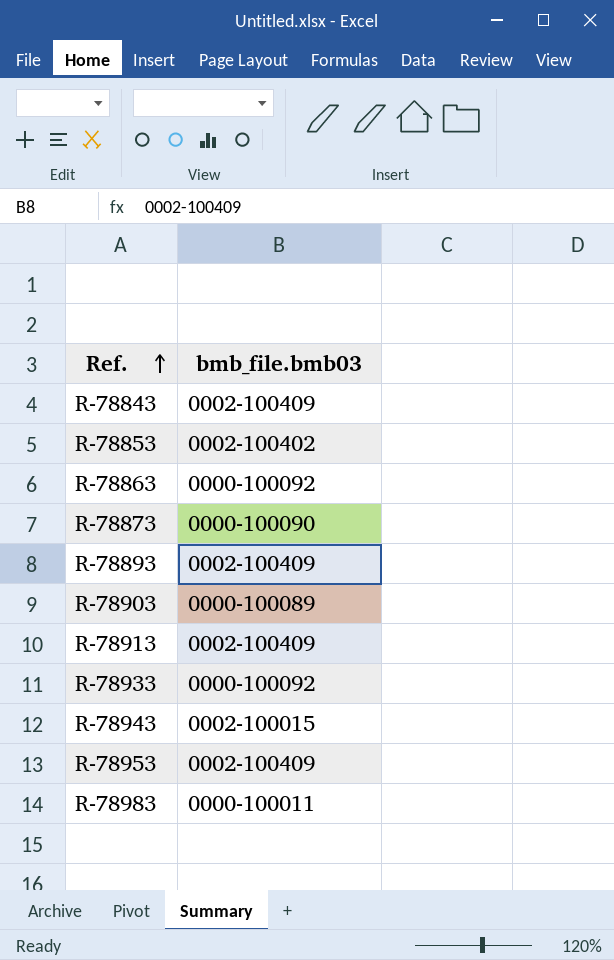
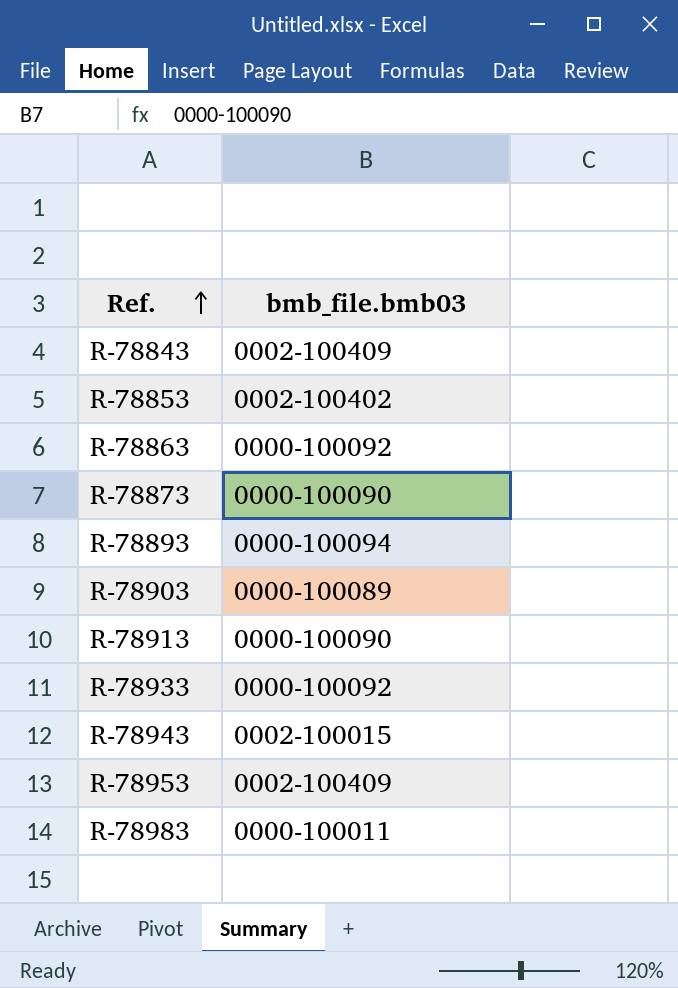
R-78893 | bmb_file.bmb03: 0002-100409 -> 0000-100094
R-78913 | bmb_file.bmb03: 0002-100409 -> 0000-100090

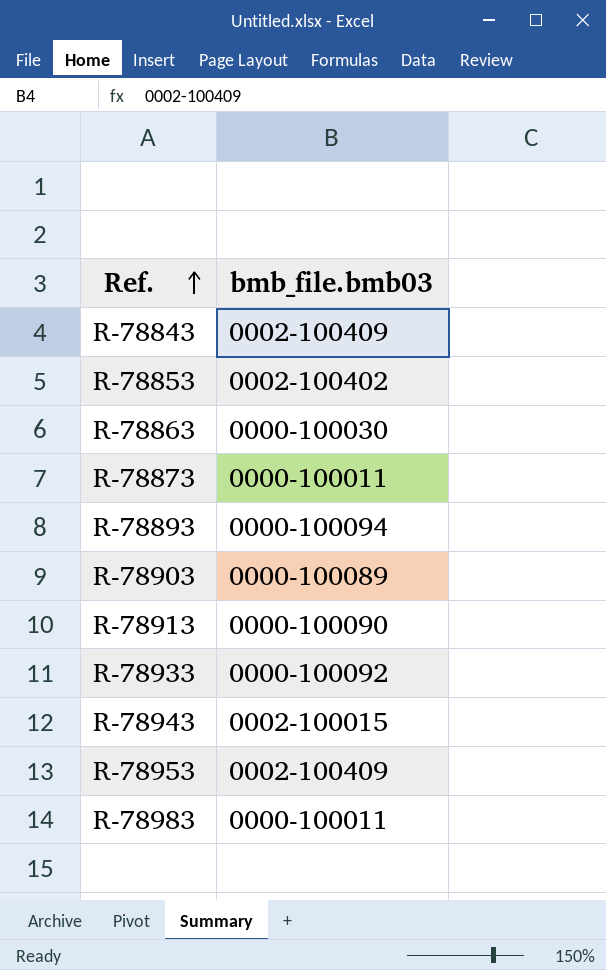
R-78863 | bmb_file.bmb03: 0000-100092 -> 0000-100030
R-78873 | bmb_file.bmb03: 0000-100090 -> 0000-100011

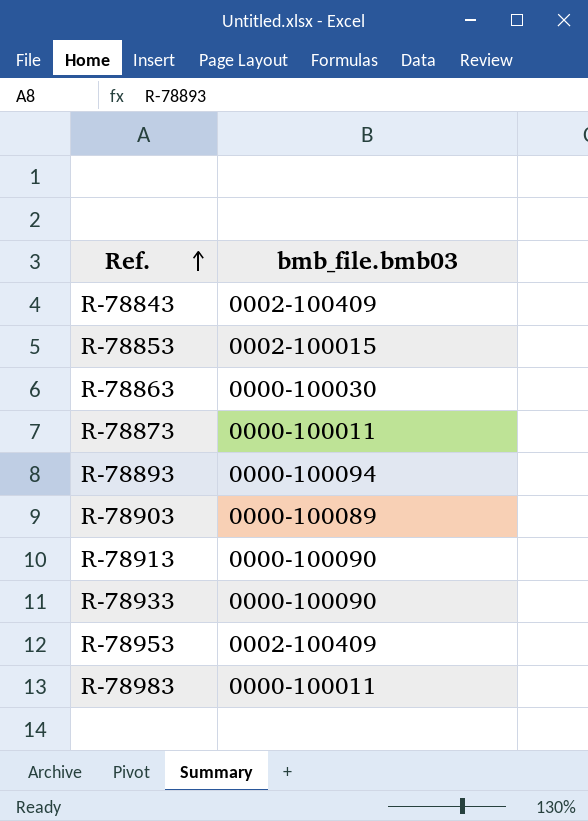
row R-78943: 0002-100015 -> none
R-78853 | bmb_file.bmb03: 0002-100402 -> 0002-100015
R-78933 | bmb_file.bmb03: 0000-100092 -> 0000-100090

